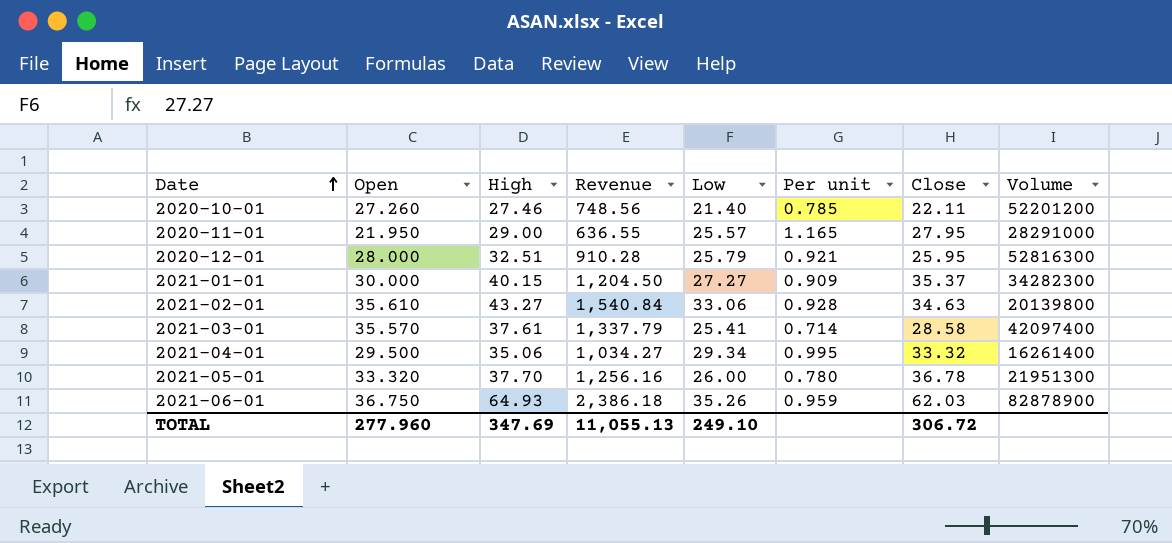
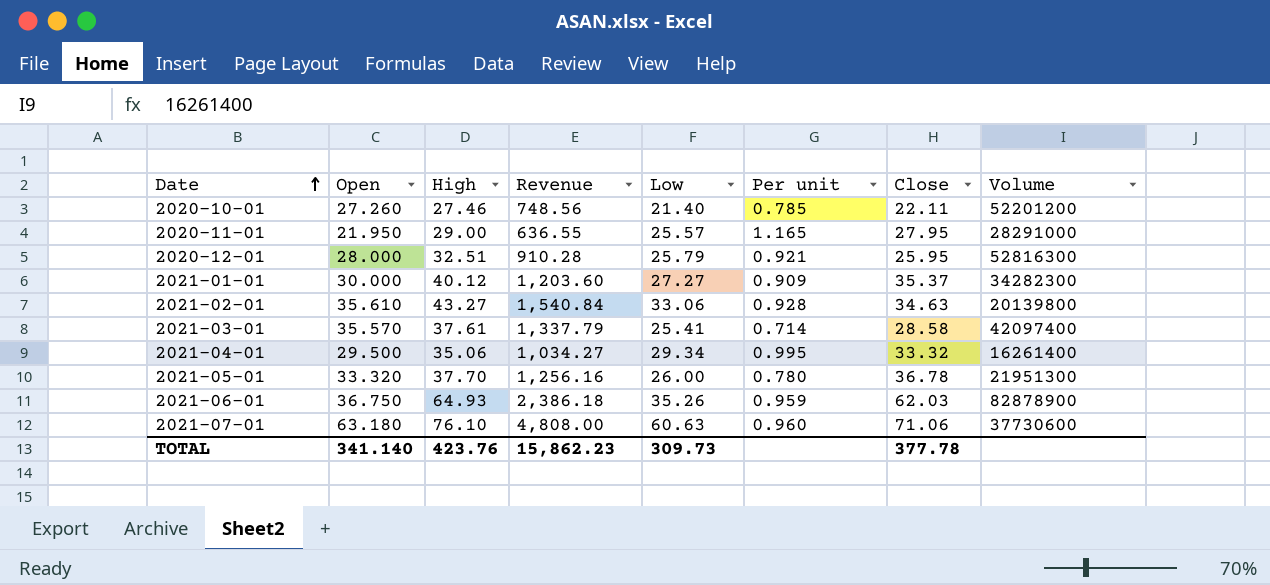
2021-01-01 | High: 40.15 -> 40.12
2021-01-01 | Revenue: 1,204.50 -> 1,203.60
row 2021-07-01: none -> 63.180 | 76.10 | 4,808.00 | 60.63 | 0.960 | 71.06 | 37730600
TOTAL | Open: 277.960 -> 341.140
TOTAL | High: 347.69 -> 423.76
TOTAL | Revenue: 11,055.13 -> 15,862.23
TOTAL | Low: 249.10 -> 309.73
TOTAL | Close: 306.72 -> 377.78

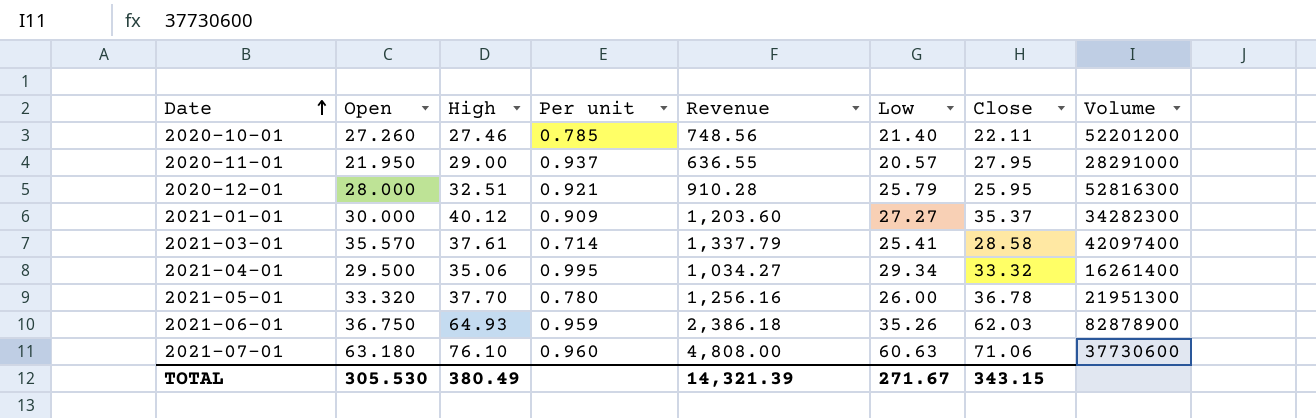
column Per unit | position: 6 -> 4
row 2021-02-01: 35.610 | 43.27 | 1,540.84 | 33.06 | 0.928 | 34.63 | 20139800 -> none
2020-11-01 | Per unit: 1.165 -> 0.937
2020-11-01 | Low: 25.57 -> 20.57
TOTAL | Open: 341.140 -> 305.530
TOTAL | High: 423.76 -> 380.49
TOTAL | Revenue: 15,862.23 -> 14,321.39
TOTAL | Low: 309.73 -> 271.67
TOTAL | Close: 377.78 -> 343.15

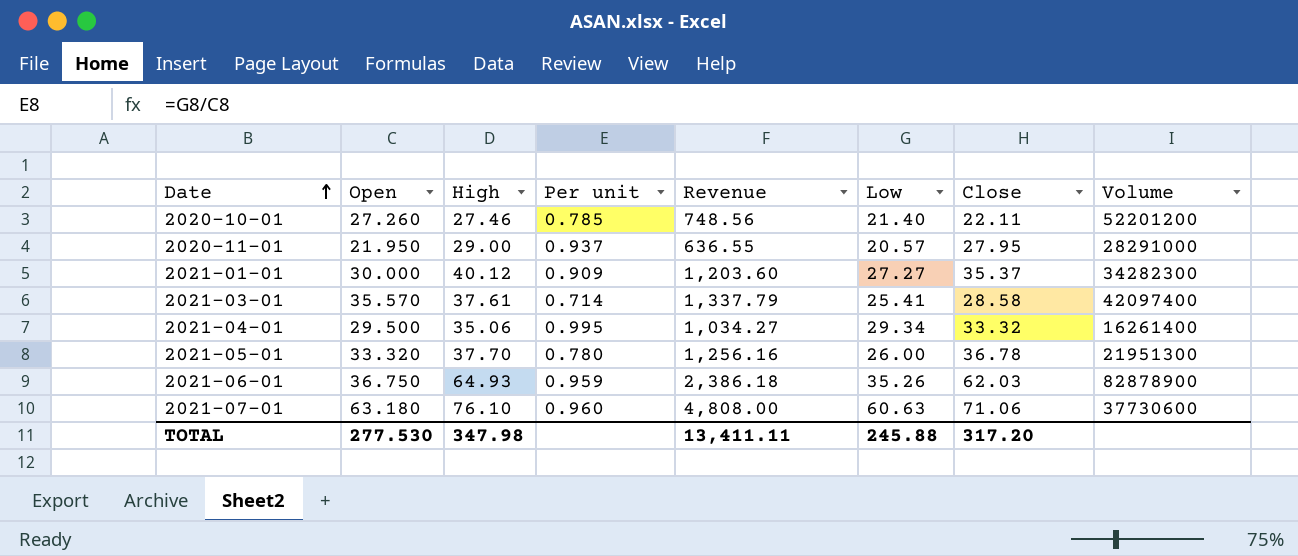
row 2020-12-01: 28.000 | 32.51 | 0.921 | 910.28 | 25.79 | 25.95 | 52816300 -> none
TOTAL | Open: 305.530 -> 277.530
TOTAL | High: 380.49 -> 347.98
TOTAL | Revenue: 14,321.39 -> 13,411.11
TOTAL | Low: 271.67 -> 245.88
TOTAL | Close: 343.15 -> 317.20

